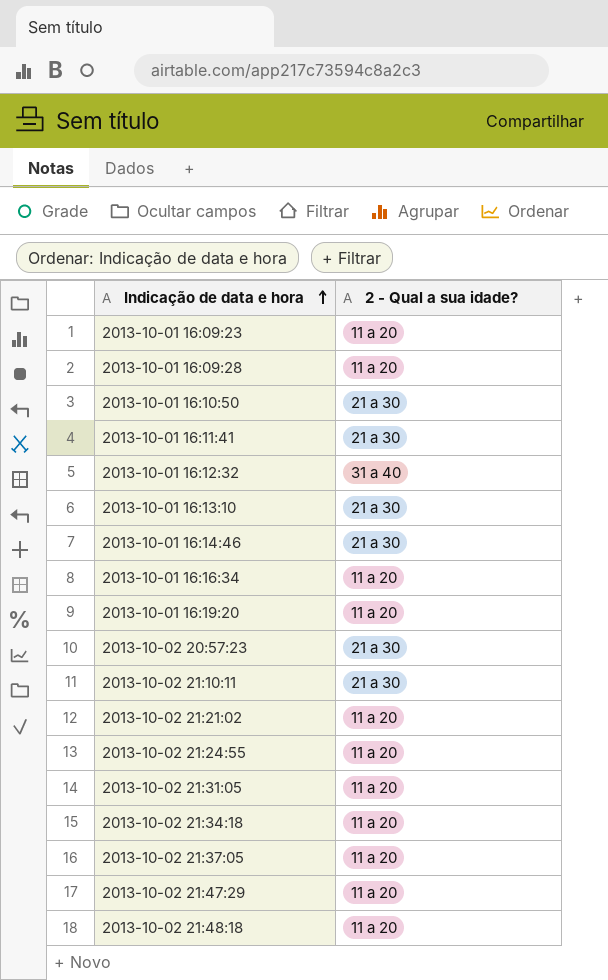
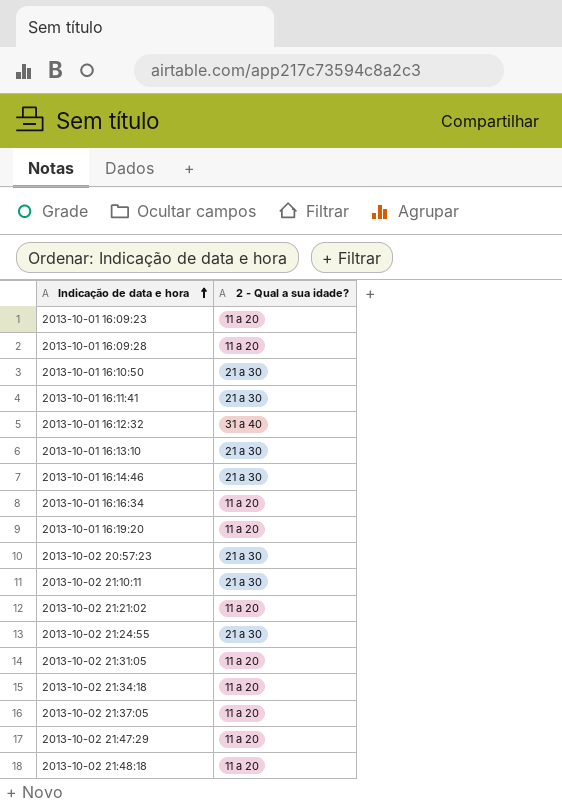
2013-10-02 21:24:55 | 2 - Qual a sua idade?: 11 a 20 -> 21 a 30

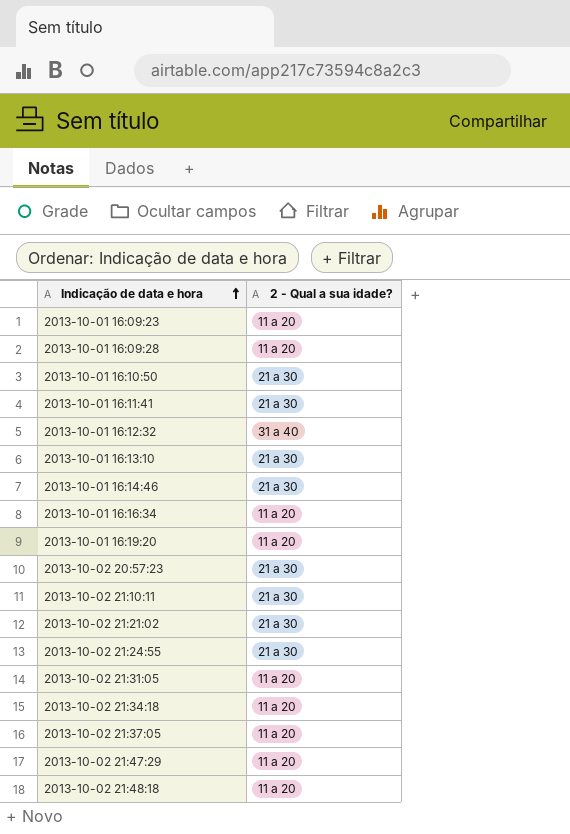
2013-10-02 21:21:02 | 2 - Qual a sua idade?: 11 a 20 -> 21 a 30

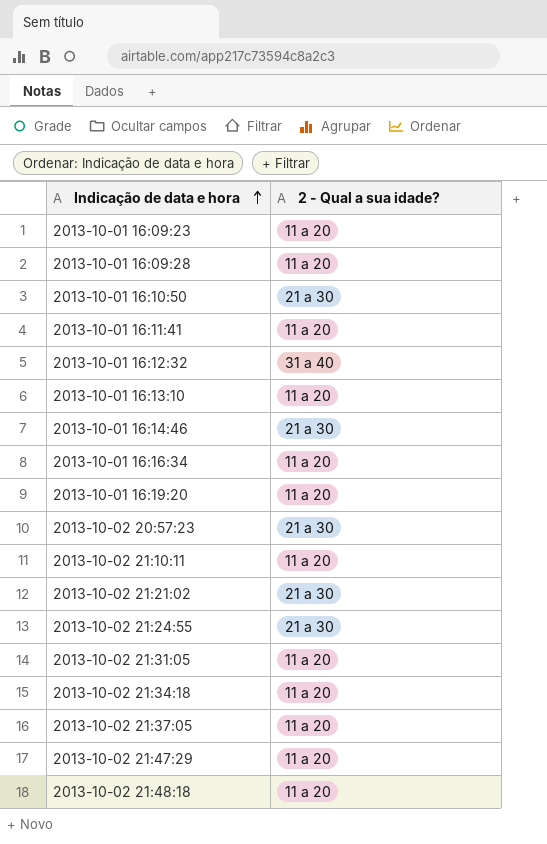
2013-10-01 16:11:41 | 2 - Qual a sua idade?: 21 a 30 -> 11 a 20
2013-10-01 16:13:10 | 2 - Qual a sua idade?: 21 a 30 -> 11 a 20
2013-10-02 21:10:11 | 2 - Qual a sua idade?: 21 a 30 -> 11 a 20

